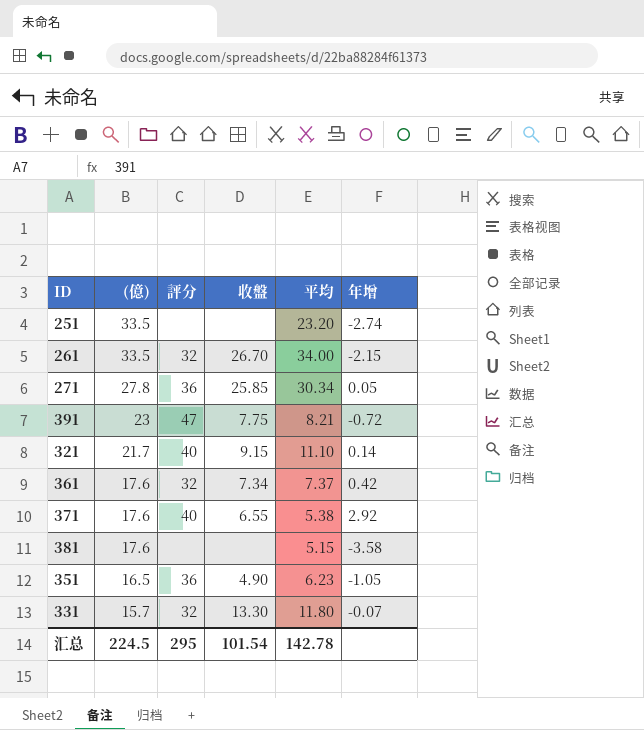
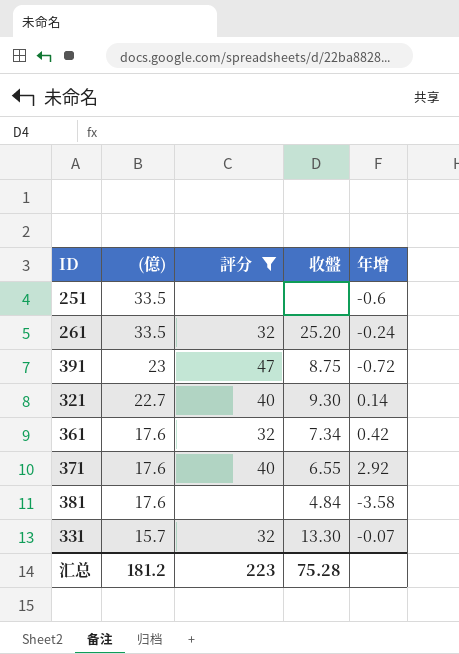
filter: none -> 評分 != 36
column 平均 | position: 5 -> none
251 | 年增: -2.74 -> -0.6
261 | 收盤: 26.70 -> 25.20
261 | 年增: -2.15 -> -0.24
391 | 收盤: 7.75 -> 8.75
321 | (億): 21.7 -> 22.7
321 | 收盤: 9.15 -> 9.30
381 | 收盤: none -> 4.84
汇总 | (億): 224.5 -> 181.2
汇总 | 評分: 295 -> 223
汇总 | 收盤: 101.54 -> 75.28

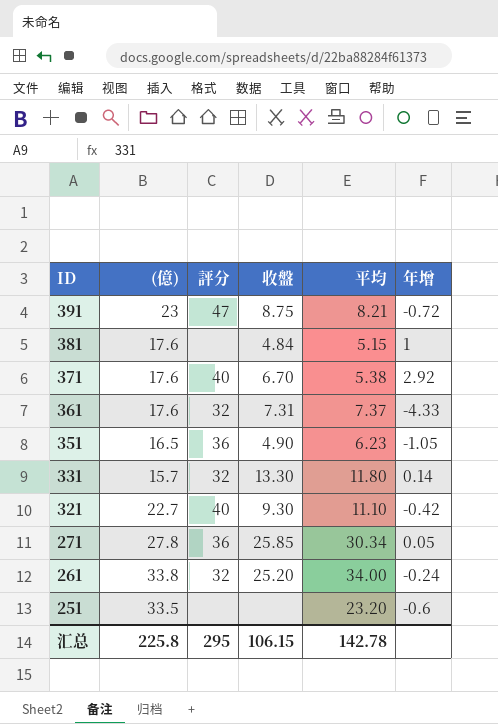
filter: 評分 != 36 -> none
row order: (億) descending -> ID descending
column 平均 | position: none -> 5
381 | 年增: -3.58 -> 1
371 | 收盤: 6.55 -> 6.70
361 | 收盤: 7.34 -> 7.31
361 | 年增: 0.42 -> -4.33
331 | 年增: -0.07 -> 0.14
321 | 年增: 0.14 -> -0.42
261 | (億): 33.5 -> 33.8
汇总 | (億): 181.2 -> 225.8
汇总 | 評分: 223 -> 295
汇总 | 收盤: 75.28 -> 106.15

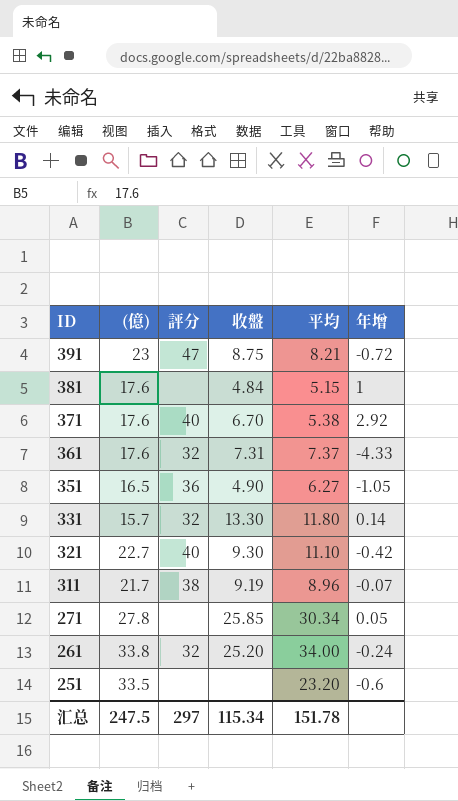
351 | 平均: 6.23 -> 6.27
row 311: none -> 21.7 | 38 | 9.19 | 8.96 | -0.07
271 | 評分: 36 -> none
汇总 | (億): 225.8 -> 247.5
汇总 | 評分: 295 -> 297
汇总 | 收盤: 106.15 -> 115.34
汇总 | 平均: 142.78 -> 151.78

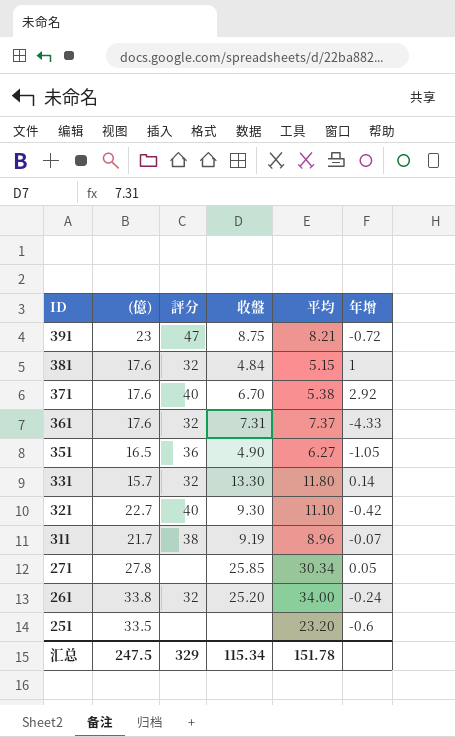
381 | 評分: none -> 32
汇总 | 評分: 297 -> 329

